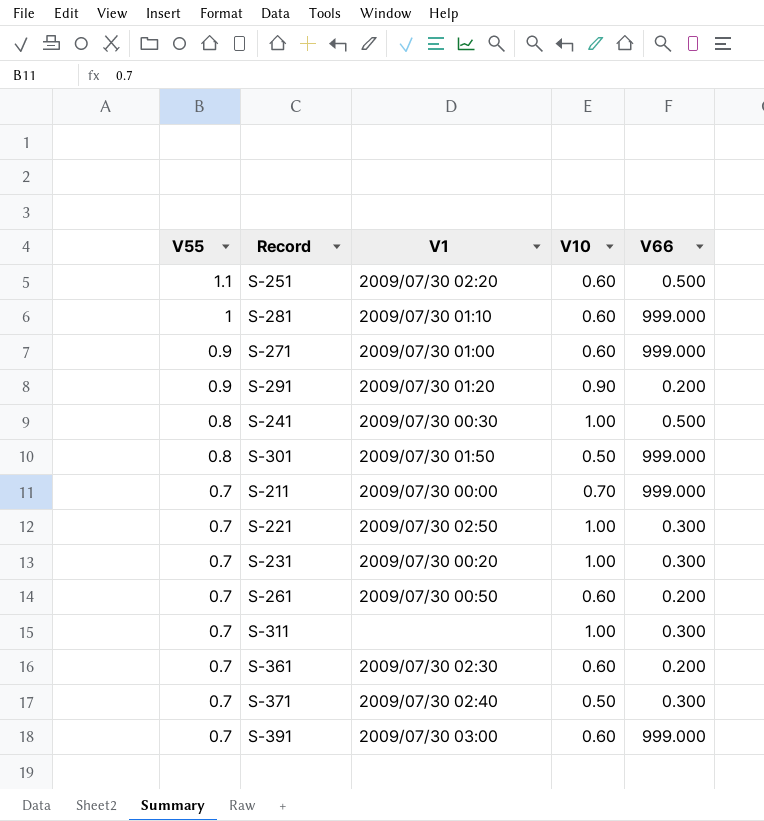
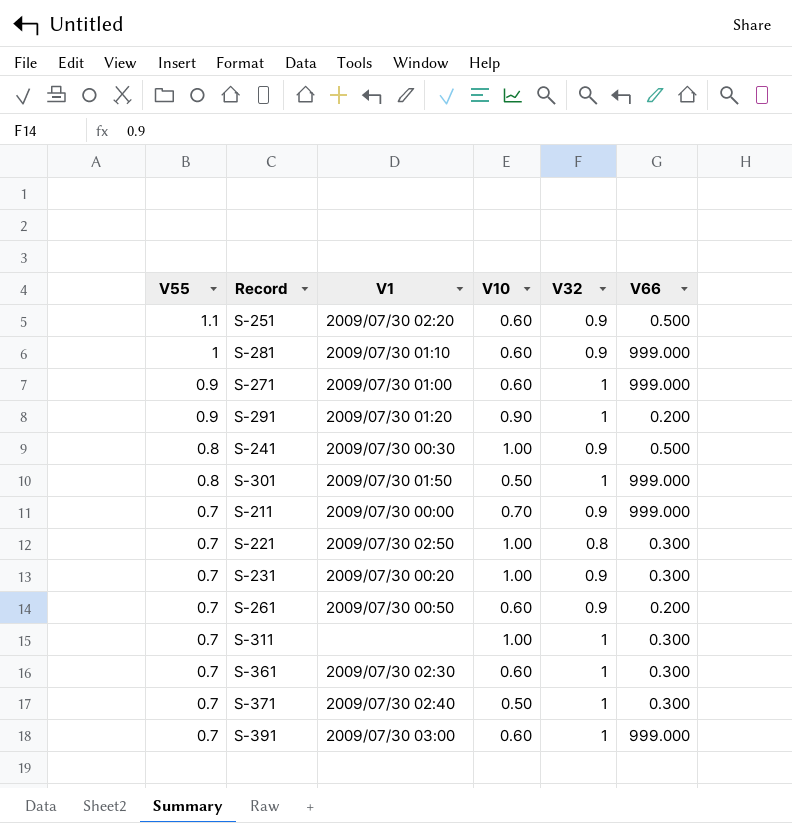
column V32 | position: none -> 5
S-361 | V66: 0.200 -> 0.300

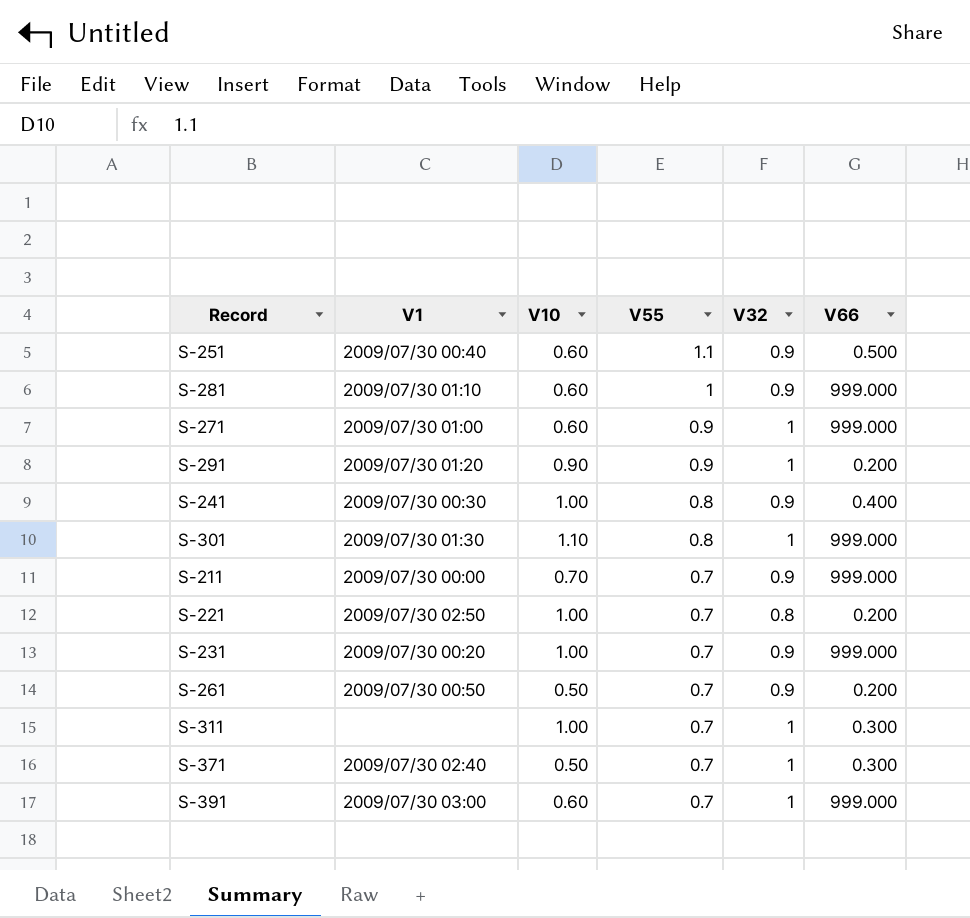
column V55 | position: 1 -> 4
row S-361: 0.7 | 2009/07/30 02:30 | 0.60 | 1 | 0.300 -> none
S-251 | V1: 2009/07/30 02:20 -> 2009/07/30 00:40
S-241 | V66: 0.500 -> 0.400
S-301 | V1: 2009/07/30 01:50 -> 2009/07/30 01:30
S-301 | V10: 0.50 -> 1.10
S-221 | V66: 0.300 -> 0.200
S-231 | V66: 0.300 -> 999.000
S-261 | V10: 0.60 -> 0.50

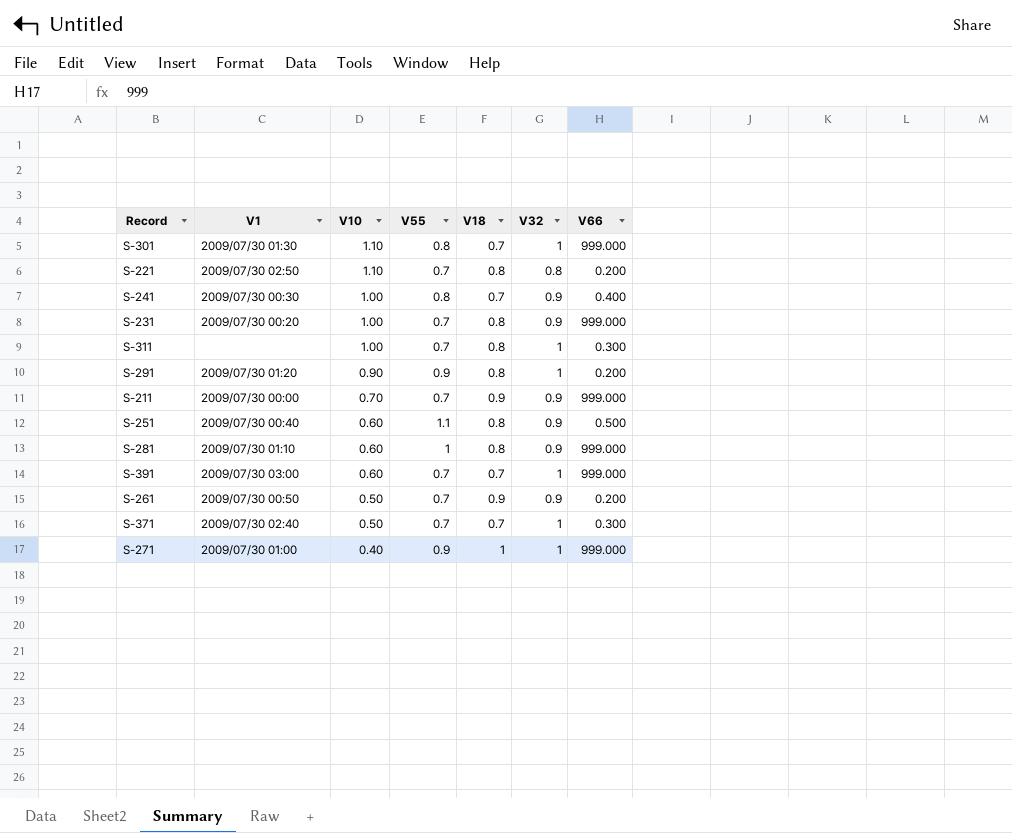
row order: V55 descending -> V10 descending
column V18 | position: none -> 5
S-221 | V10: 1.00 -> 1.10
S-271 | V10: 0.60 -> 0.40

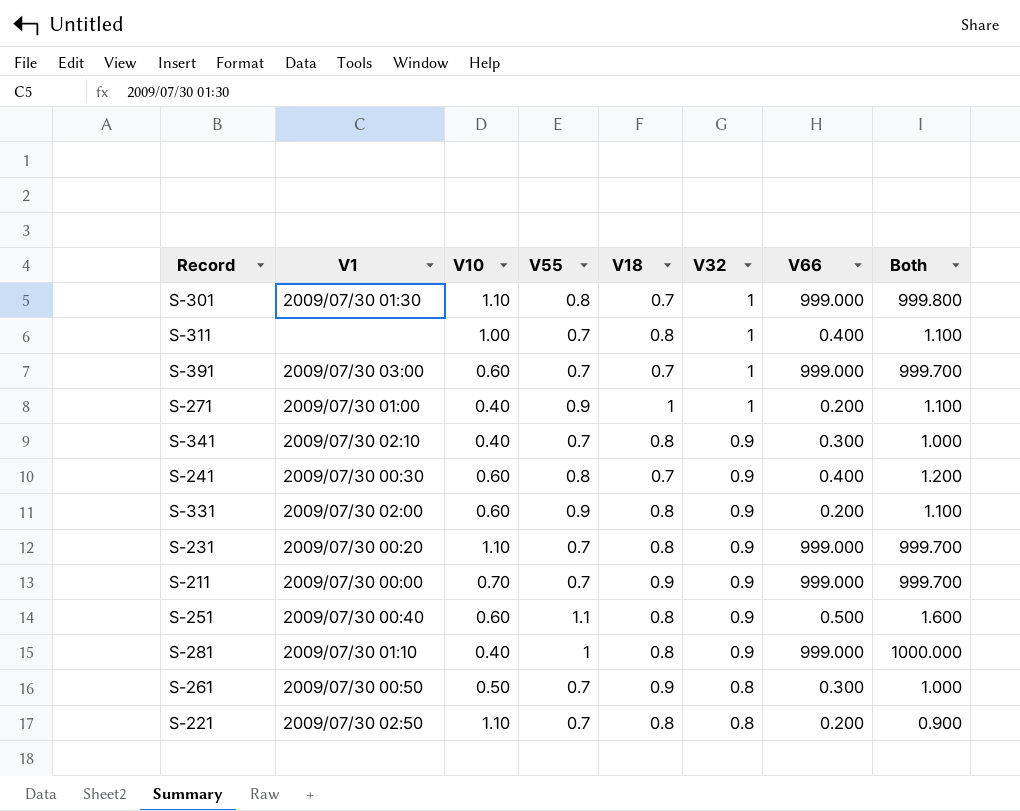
row order: V10 descending -> V32 descending
column Both | formula: none -> [V55] + [V66]
row S-291: 2009/07/30 01:20 | 0.90 | 0.9 | 0.8 | 1 | 0.200 -> none
row S-371: 2009/07/30 02:40 | 0.50 | 0.7 | 0.7 | 1 | 0.300 -> none
S-311 | V66: 0.300 -> 0.400
S-271 | V66: 999.000 -> 0.200
row S-341: none -> 2009/07/30 02:10 | 0.40 | 0.7 | 0.8 | 0.9 | 0.300 | 1.000
S-241 | V10: 1.00 -> 0.60
row S-331: none -> 2009/07/30 02:00 | 0.60 | 0.9 | 0.8 | 0.9 | 0.200 | 1.100
S-231 | V10: 1.00 -> 1.10
S-281 | V10: 0.60 -> 0.40
S-261 | V32: 0.9 -> 0.8
S-261 | V66: 0.200 -> 0.300

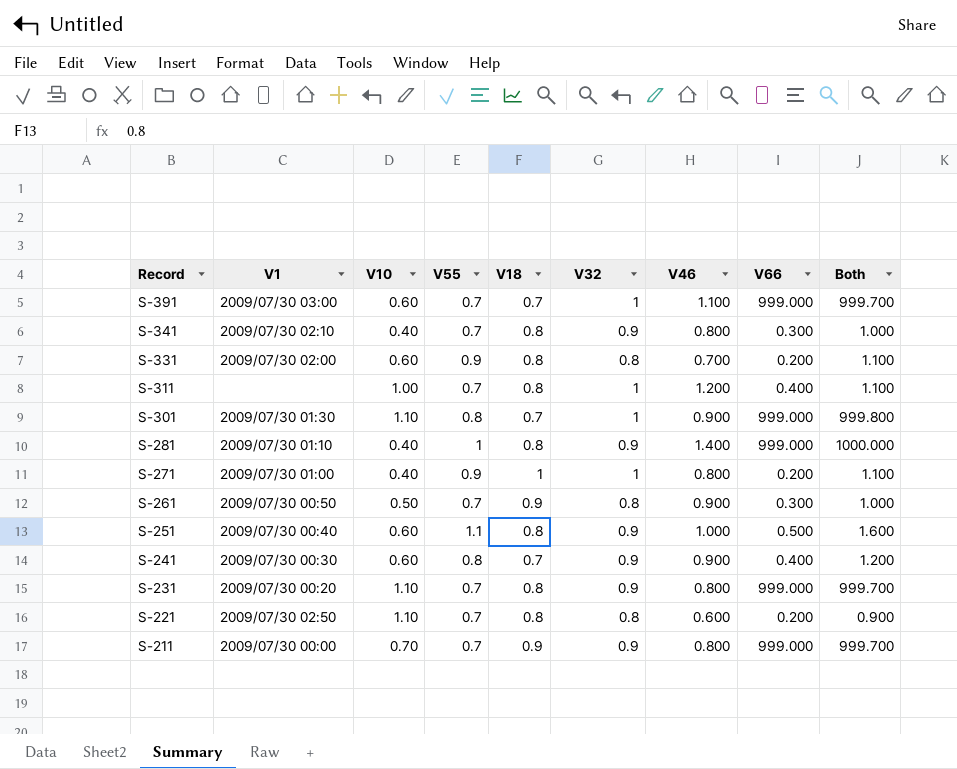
row order: V32 descending -> Record descending
column V46 | position: none -> 7
S-331 | V32: 0.9 -> 0.8

